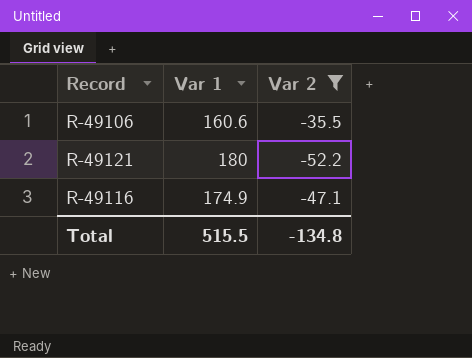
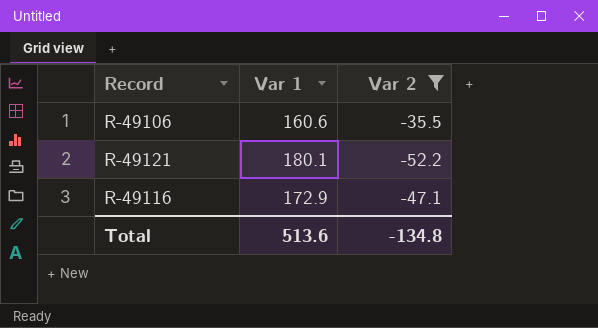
R-49121 | Var 1: 180 -> 180.1
R-49116 | Var 1: 174.9 -> 172.9
Total | Var 1: 515.5 -> 513.6

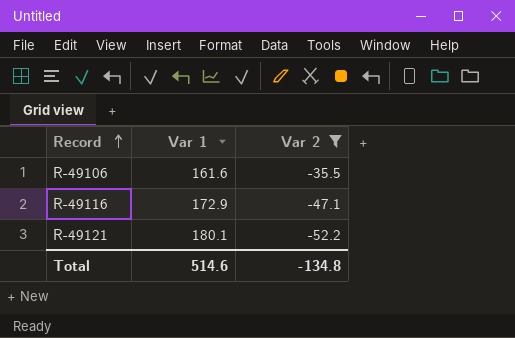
row order: none -> Record ascending
R-49106 | Var 1: 160.6 -> 161.6
Total | Var 1: 513.6 -> 514.6

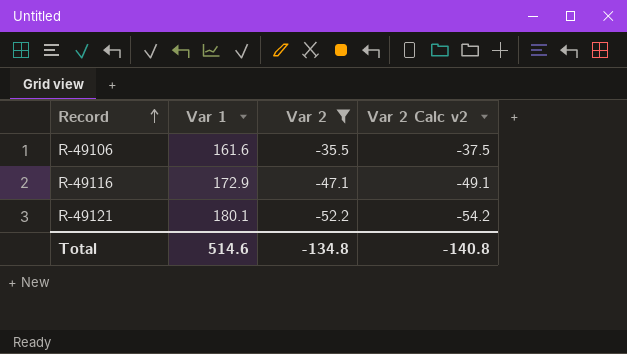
column Var 2 Calc v2 | formula: none -> [Var 2] - 2

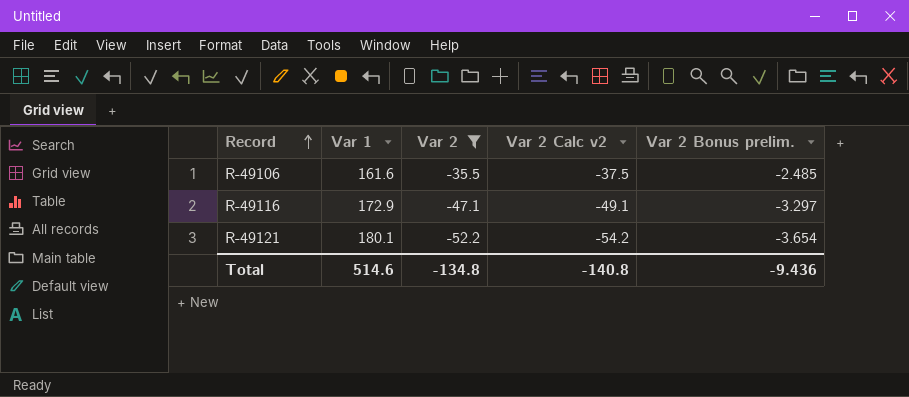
column Var 2 Bonus prelim. | formula: none -> [Var 2] * 0.07

